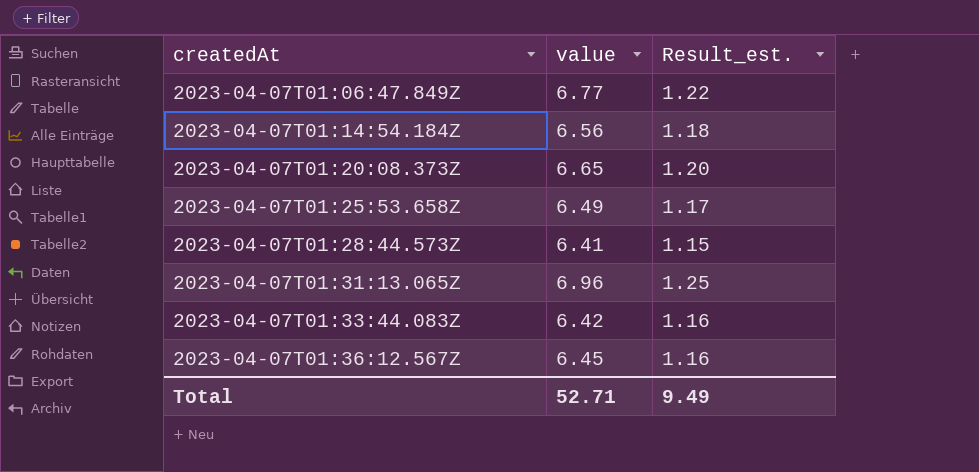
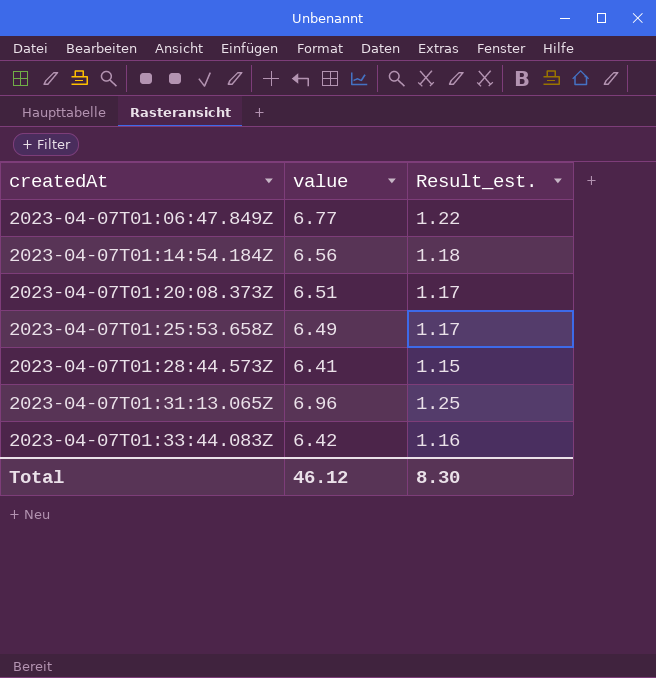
row 2023-04-07T01:36:12.567Z: 6.45 | 1.16 -> none
2023-04-07T01:20:08.373Z | value: 6.65 -> 6.51
2023-04-07T01:20:08.373Z | Result_est.: 1.20 -> 1.17
Total | value: 52.71 -> 46.12
Total | Result_est.: 9.49 -> 8.30

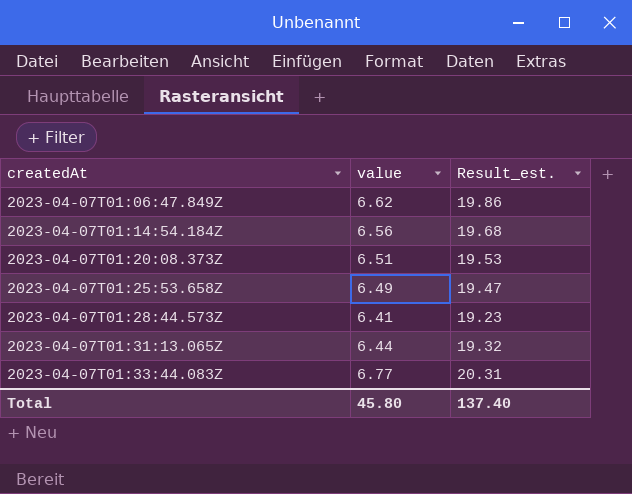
column Result_est. | formula: [value] * 0.18 -> [value] * 3
2023-04-07T01:06:47.849Z | value: 6.77 -> 6.62
2023-04-07T01:31:13.065Z | value: 6.96 -> 6.44
2023-04-07T01:33:44.083Z | value: 6.42 -> 6.77
Total | value: 46.12 -> 45.80
Total | Result_est.: 8.30 -> 137.40

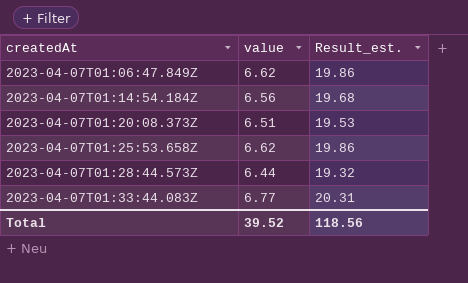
row 2023-04-07T01:31:13.065Z: 6.44 | 19.32 -> none
2023-04-07T01:25:53.658Z | value: 6.49 -> 6.62
2023-04-07T01:25:53.658Z | Result_est.: 19.47 -> 19.86
2023-04-07T01:28:44.573Z | value: 6.41 -> 6.44
2023-04-07T01:28:44.573Z | Result_est.: 19.23 -> 19.32
Total | value: 45.80 -> 39.52
Total | Result_est.: 137.40 -> 118.56

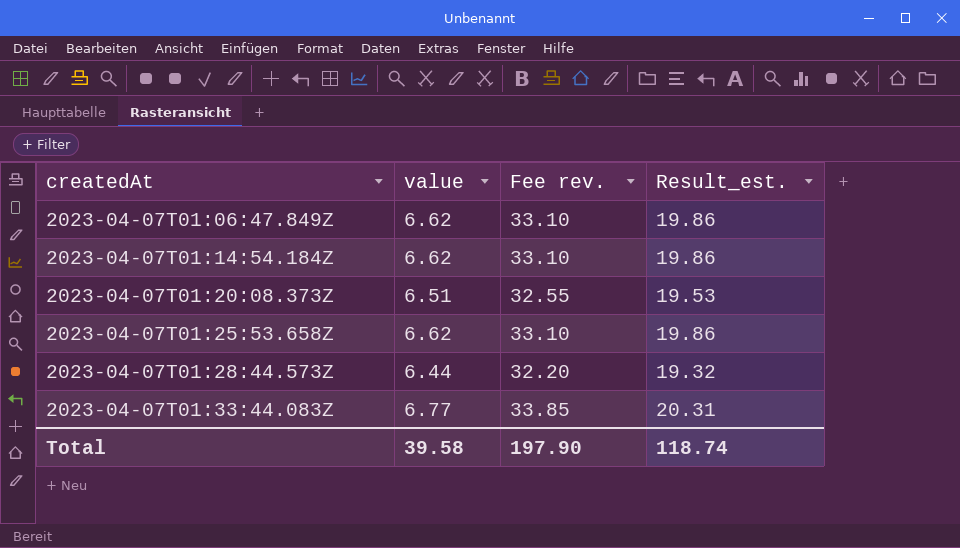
column Fee rev. | formula: none -> [value] * 5
2023-04-07T01:14:54.184Z | value: 6.56 -> 6.62
2023-04-07T01:14:54.184Z | Result_est.: 19.68 -> 19.86
Total | value: 39.52 -> 39.58
Total | Result_est.: 118.56 -> 118.74

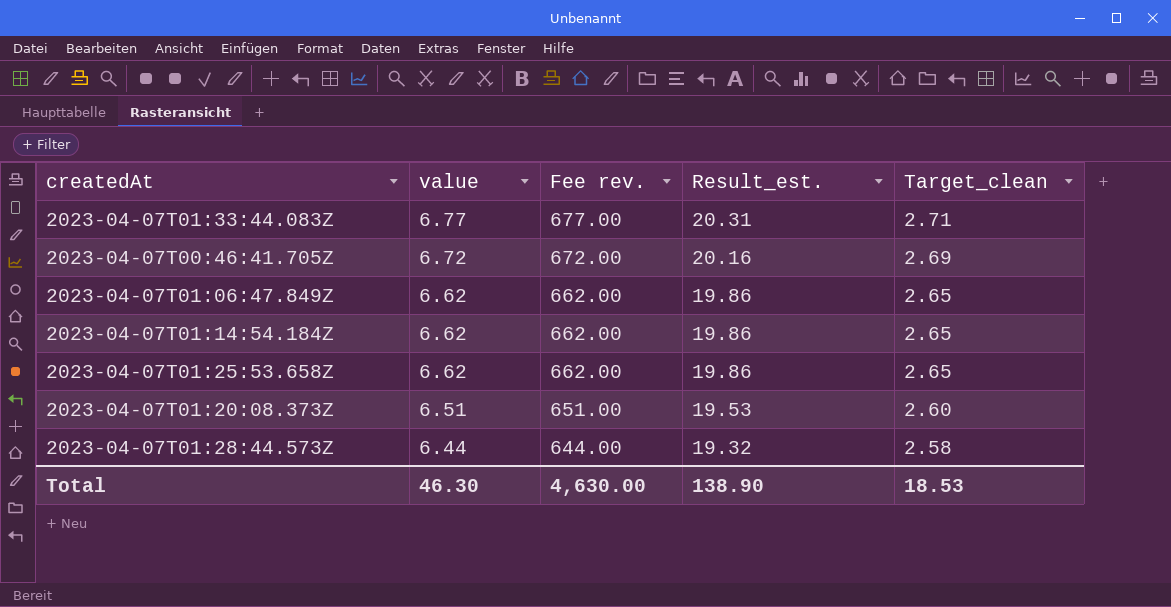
row order: createdAt ascending -> value descending
column Fee rev. | formula: [value] * 5 -> [value] * 100
column Target_clean | formula: none -> [value] * 0.4
row 2023-04-07T00:46:41.705Z: none -> 6.72 | 672.00 | 20.16 | 2.69
Total | value: 39.58 -> 46.30
Total | Fee rev.: 197.90 -> 4,630.00
Total | Result_est.: 118.74 -> 138.90

